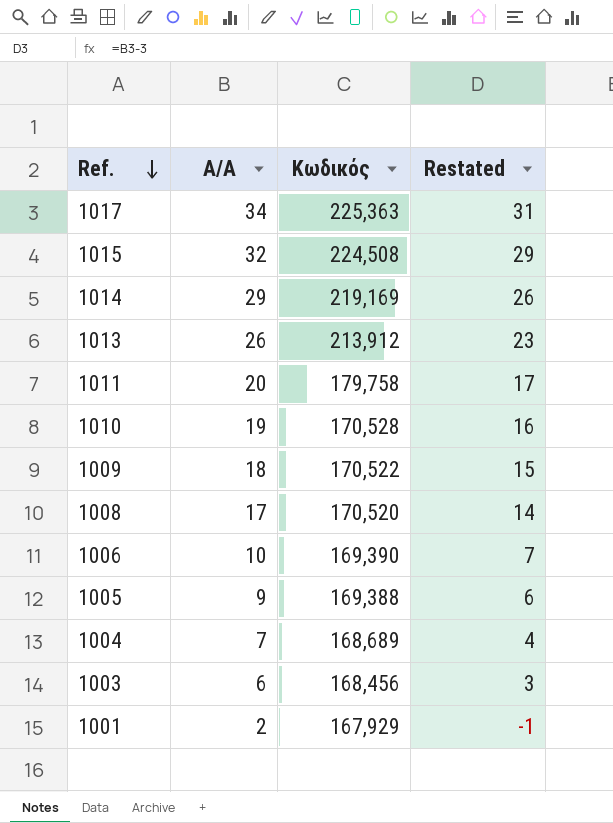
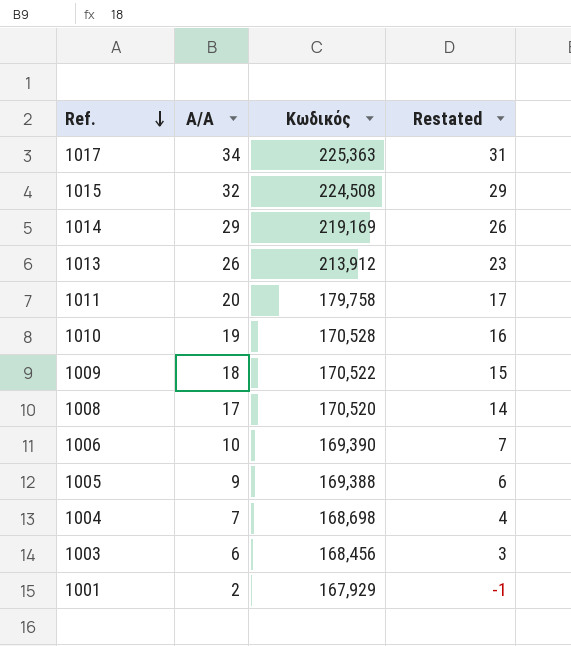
1004 | Κωδικός: 168,689 -> 168,698

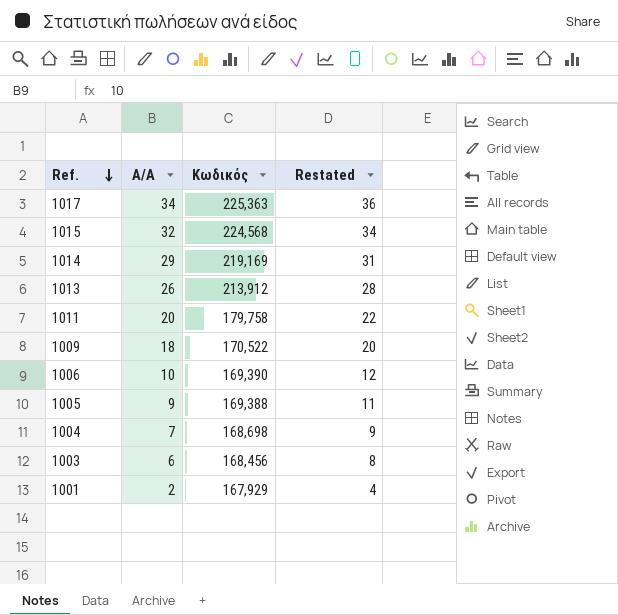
column Restated | formula: [A/A] - 3 -> [A/A] + 2
row 1010: 19 | 170,528 | 16 -> none
row 1008: 17 | 170,520 | 14 -> none
1015 | Κωδικός: 224,508 -> 224,568

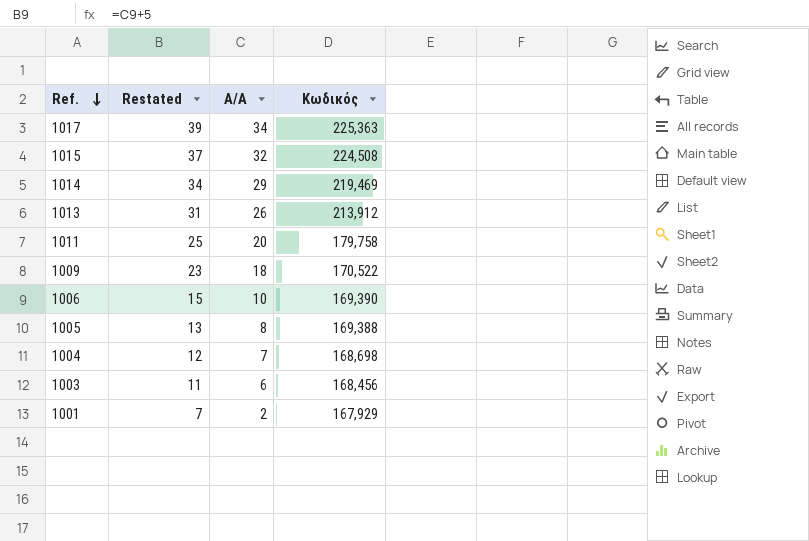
column Restated | formula: [A/A] + 2 -> [A/A] + 5
column Restated | position: 4 -> 2
1015 | Κωδικός: 224,568 -> 224,508
1014 | Κωδικός: 219,169 -> 219,469
1005 | A/A: 9 -> 8

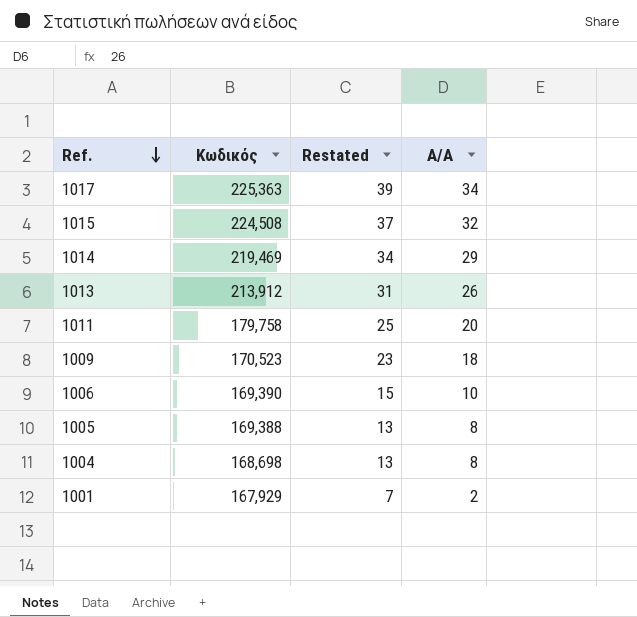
column Κωδικός | position: 4 -> 2
row 1003: 11 | 6 | 168,456 -> none
1009 | Κωδικός: 170,522 -> 170,523
1004 | Restated: 12 -> 13
1004 | A/A: 7 -> 8

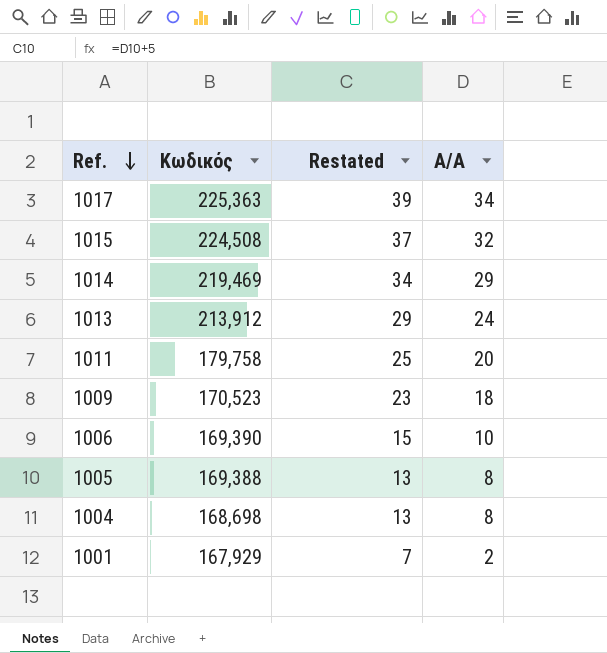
1013 | Restated: 31 -> 29
1013 | A/A: 26 -> 24

